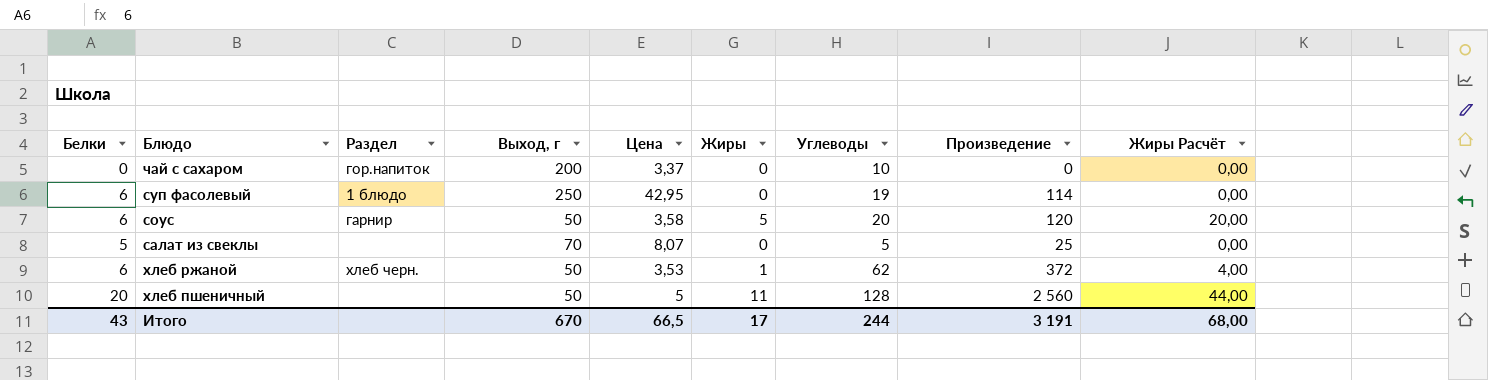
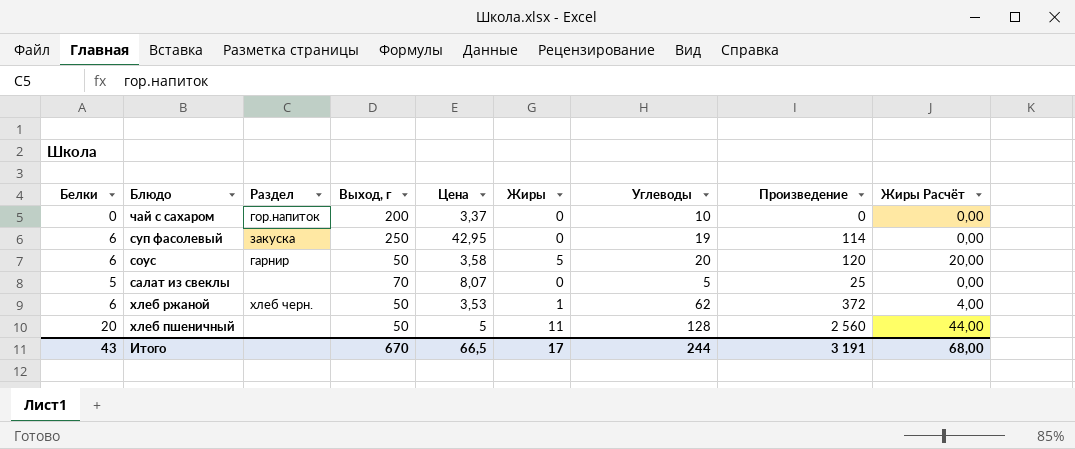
суп фасолевый | Раздел: 1 блюдо -> закуска

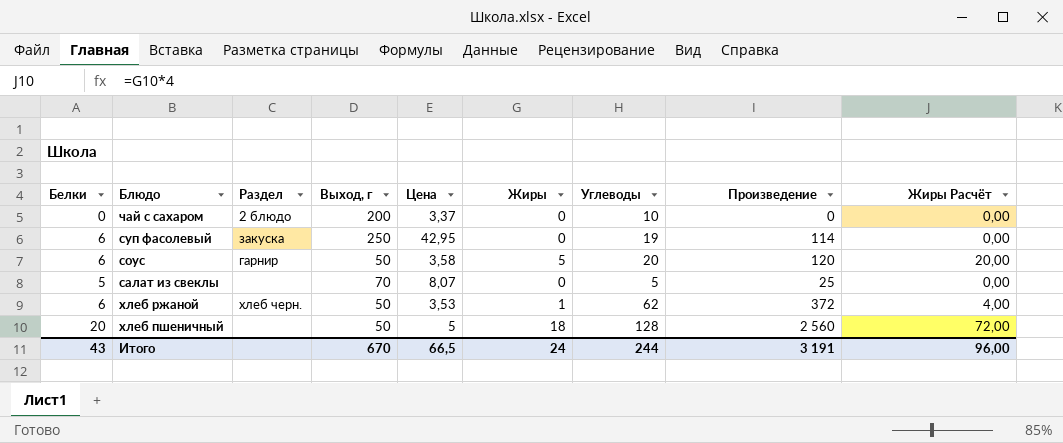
чай с сахаром | Раздел: гор.напиток -> 2 блюдо
хлеб пшеничный | Жиры: 11 -> 18
хлеб пшеничный | Жиры Расчёт: 44,00 -> 72,00
Итого | Жиры: 17 -> 24
Итого | Жиры Расчёт: 68,00 -> 96,00

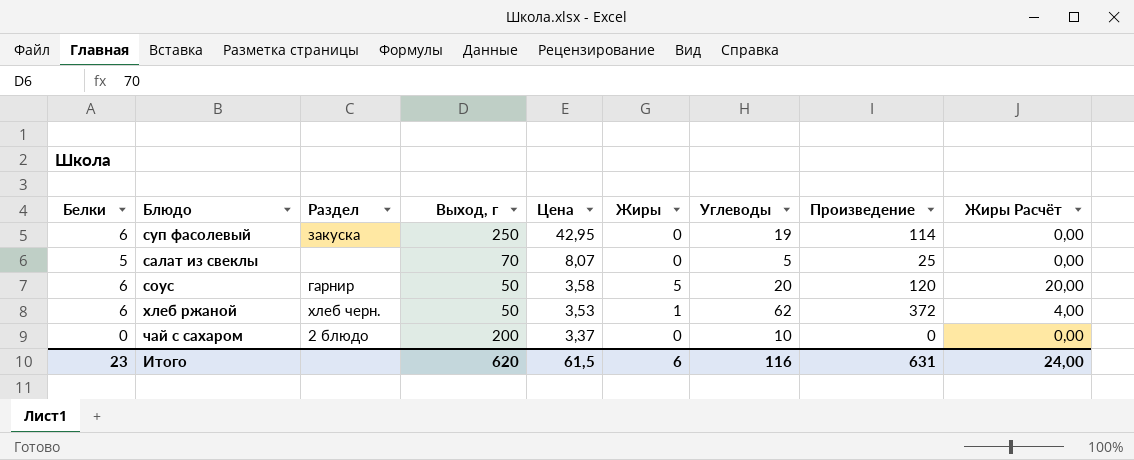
row order: none -> Цена descending
row хлеб пшеничный: 20 | none | 50 | 5 | 18 | 128 | 2 560 | 72,00 -> none
Итого | Белки: 43 -> 23
Итого | Выход, г: 670 -> 620
Итого | Цена: 66,5 -> 61,5
Итого | Жиры: 24 -> 6
Итого | Углеводы: 244 -> 116
Итого | Произведение: 3 191 -> 631
Итого | Жиры Расчёт: 96,00 -> 24,00

